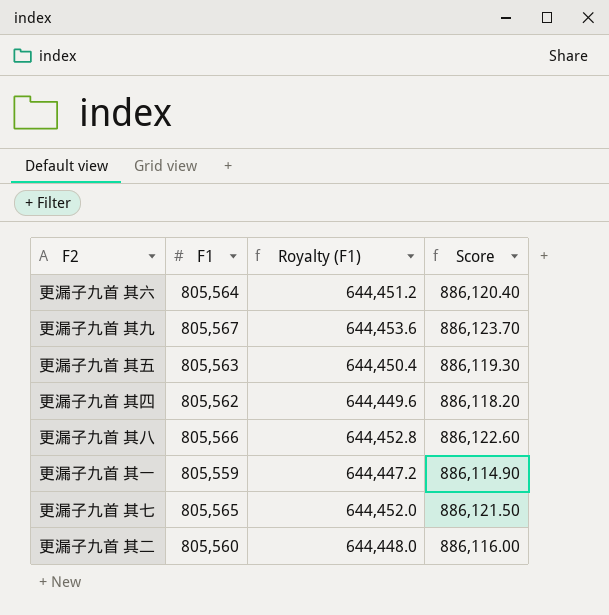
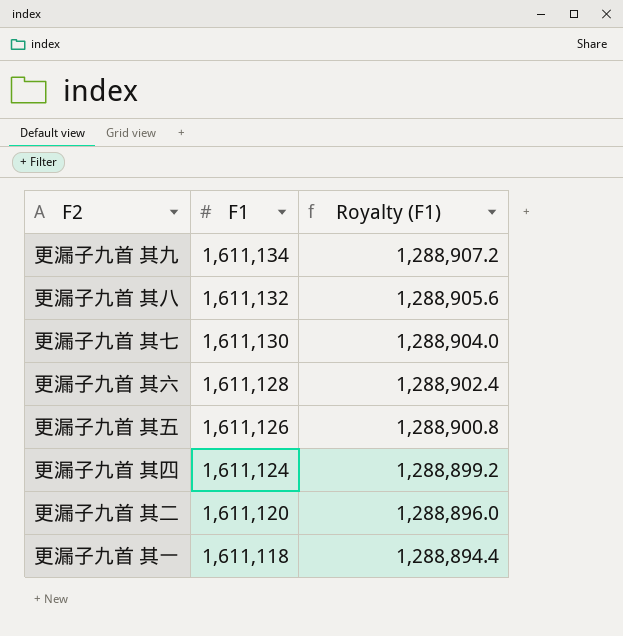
row order: none -> F1 descending
column Score | formula: [F1] * 1.1 -> none
更漏子九首 其九 | F1: 805,567 -> 1,611,134
更漏子九首 其九 | Royalty (F1): 644,453.6 -> 1,288,907.2
更漏子九首 其八 | F1: 805,566 -> 1,611,132
更漏子九首 其八 | Royalty (F1): 644,452.8 -> 1,288,905.6
更漏子九首 其七 | F1: 805,565 -> 1,611,130
更漏子九首 其七 | Royalty (F1): 644,452.0 -> 1,288,904.0
更漏子九首 其六 | F1: 805,564 -> 1,611,128
更漏子九首 其六 | Royalty (F1): 644,451.2 -> 1,288,902.4
更漏子九首 其五 | F1: 805,563 -> 1,611,126
更漏子九首 其五 | Royalty (F1): 644,450.4 -> 1,288,900.8
更漏子九首 其四 | F1: 805,562 -> 1,611,124
更漏子九首 其四 | Royalty (F1): 644,449.6 -> 1,288,899.2
更漏子九首 其二 | F1: 805,560 -> 1,611,120
更漏子九首 其二 | Royalty (F1): 644,448.0 -> 1,288,896.0
更漏子九首 其一 | F1: 805,559 -> 1,611,118
更漏子九首 其一 | Royalty (F1): 644,447.2 -> 1,288,894.4

